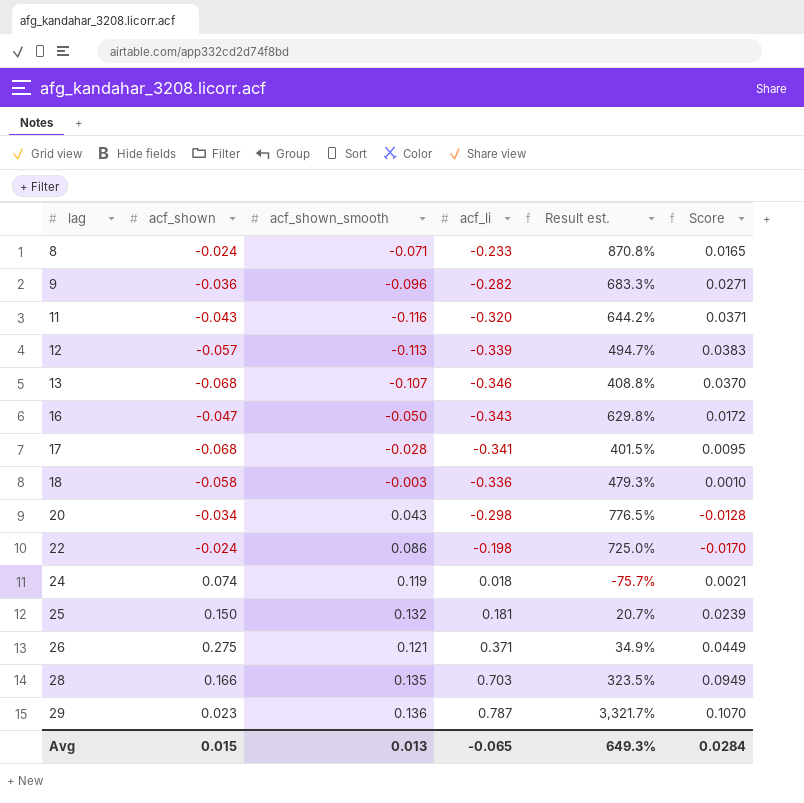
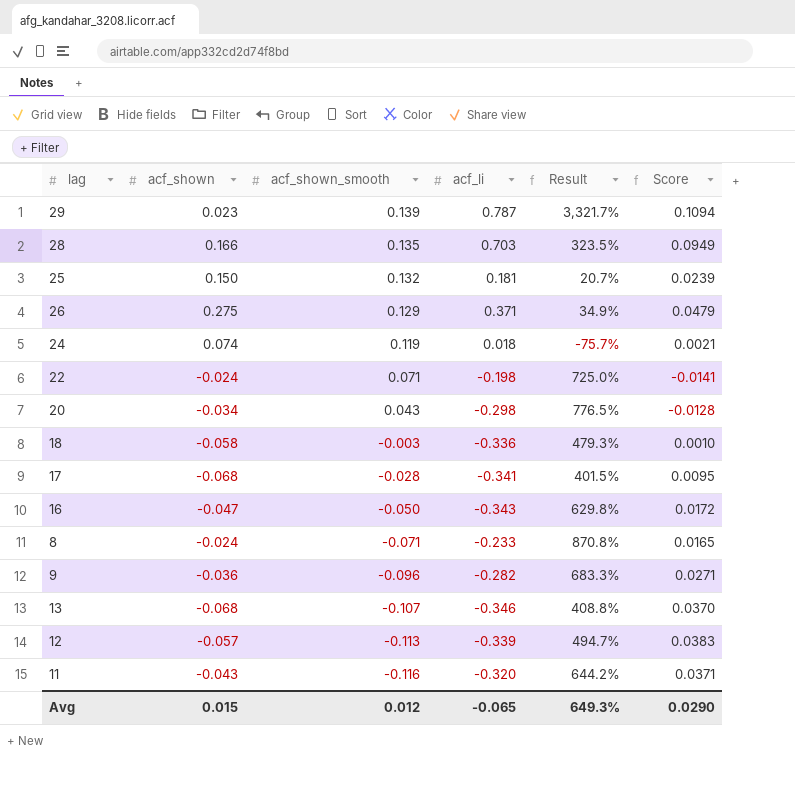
row order: lag ascending -> acf_shown_smooth descending
column name: Result est. -> Result
29 | acf_shown_smooth: 0.136 -> 0.139
29 | Score: 0.1070 -> 0.1094
26 | acf_shown_smooth: 0.121 -> 0.129
26 | Score: 0.0449 -> 0.0479
22 | acf_shown_smooth: 0.086 -> 0.071
22 | Score: -0.0170 -> -0.0141
Avg | acf_shown_smooth: 0.013 -> 0.012
Avg | Score: 0.0284 -> 0.0290

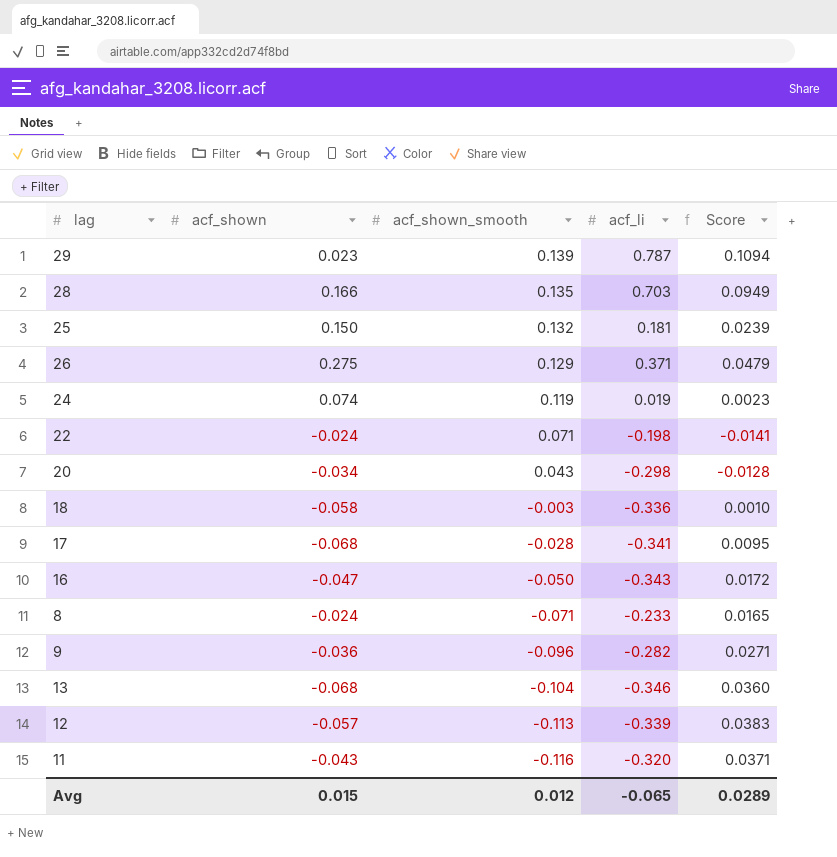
column Result | formula: ([acf_li] - [acf_shown]) / [acf_shown] -> none
24 | acf_li: 0.018 -> 0.019
24 | Score: 0.0021 -> 0.0023
13 | acf_shown_smooth: -0.107 -> -0.104
13 | Score: 0.0370 -> 0.0360
Avg | Score: 0.0290 -> 0.0289

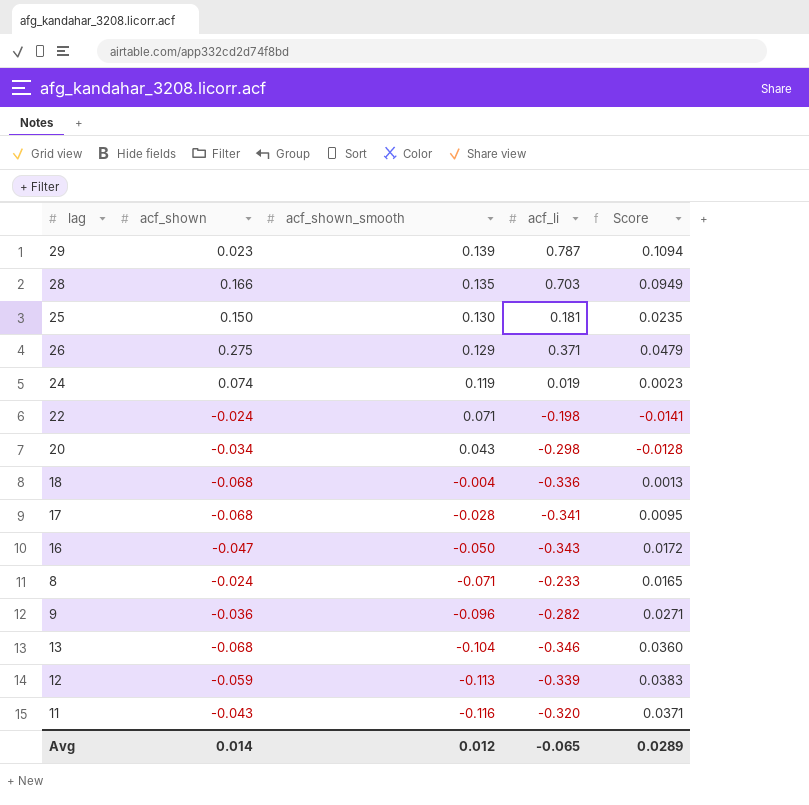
25 | acf_shown_smooth: 0.132 -> 0.130
25 | Score: 0.0239 -> 0.0235
18 | acf_shown: -0.058 -> -0.068
18 | acf_shown_smooth: -0.003 -> -0.004
18 | Score: 0.0010 -> 0.0013
12 | acf_shown: -0.057 -> -0.059
Avg | acf_shown: 0.015 -> 0.014

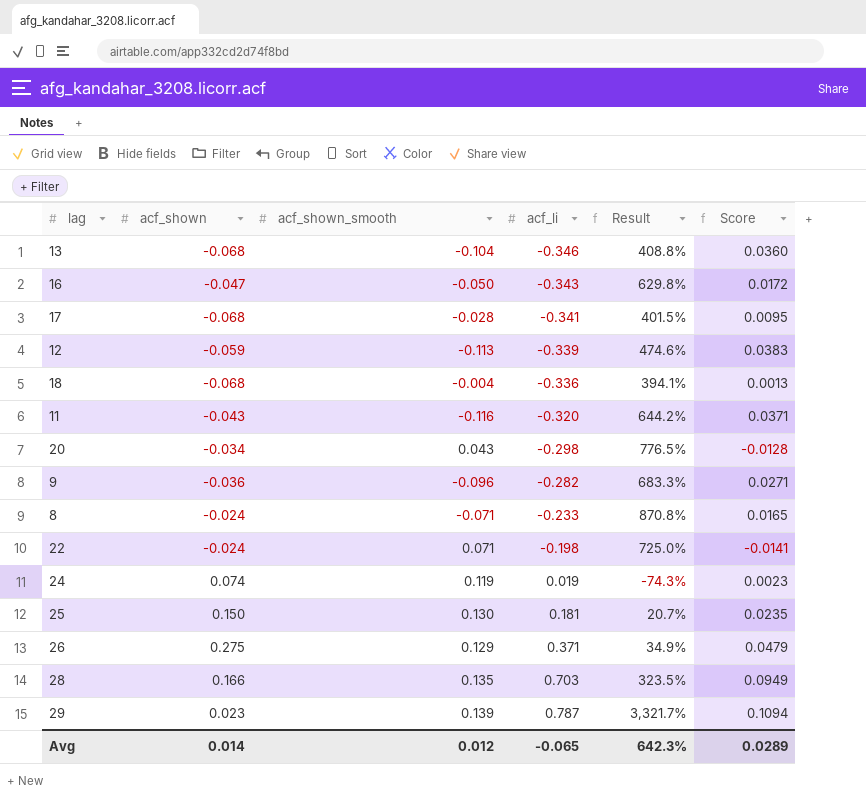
row order: acf_shown_smooth descending -> acf_li ascending
column Result | formula: none -> ([acf_li] - [acf_shown]) / [acf_shown]

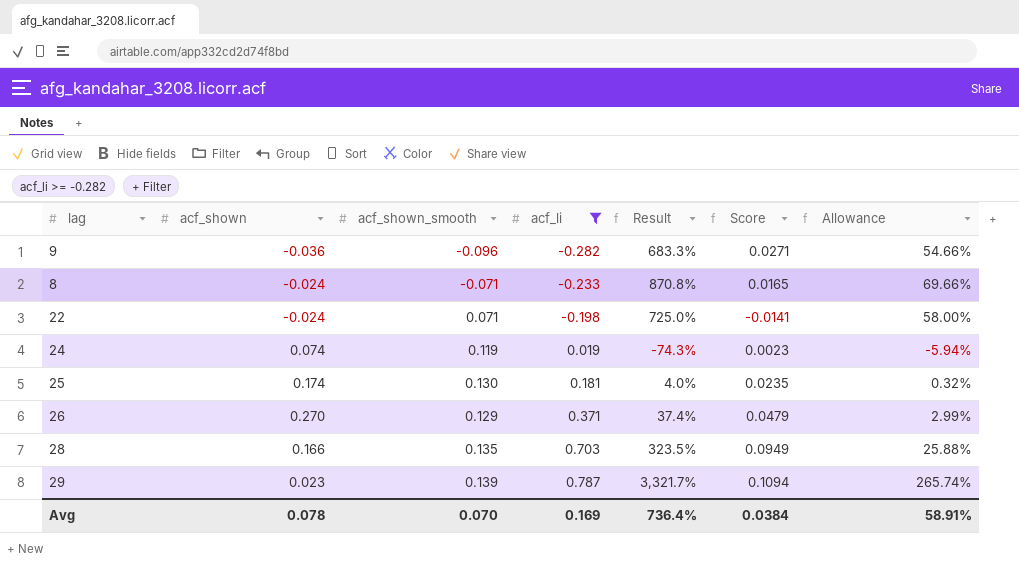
filter: none -> acf_li >= -0.282
column Allowance | formula: none -> [Result] * 0.08
25 | acf_shown: 0.150 -> 0.174
25 | Result: 20.7% -> 4.0%
26 | acf_shown: 0.275 -> 0.270
26 | Result: 34.9% -> 37.4%
Avg | acf_shown: 0.014 -> 0.078
Avg | acf_shown_smooth: 0.012 -> 0.070
Avg | acf_li: -0.065 -> 0.169
Avg | Result: 642.3% -> 736.4%
Avg | Score: 0.0289 -> 0.0384

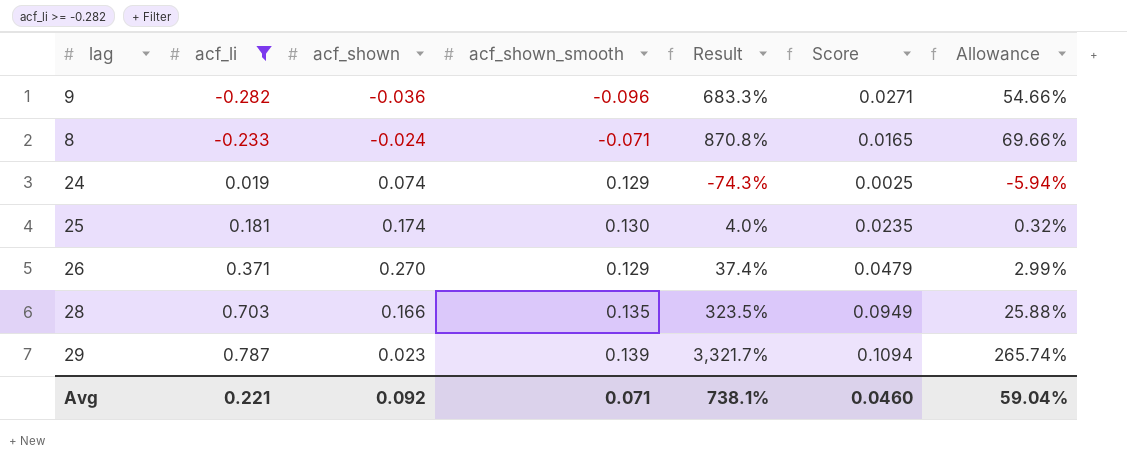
column acf_li | position: 4 -> 2
row 22: -0.024 | 0.071 | -0.198 | 725.0% | -0.0141 | 58.00% -> none
24 | acf_shown_smooth: 0.119 -> 0.129
24 | Score: 0.0023 -> 0.0025
Avg | acf_li: 0.169 -> 0.221
Avg | acf_shown: 0.078 -> 0.092
Avg | acf_shown_smooth: 0.070 -> 0.071
Avg | Result: 736.4% -> 738.1%
Avg | Score: 0.0384 -> 0.0460
Avg | Allowance: 58.91% -> 59.04%

